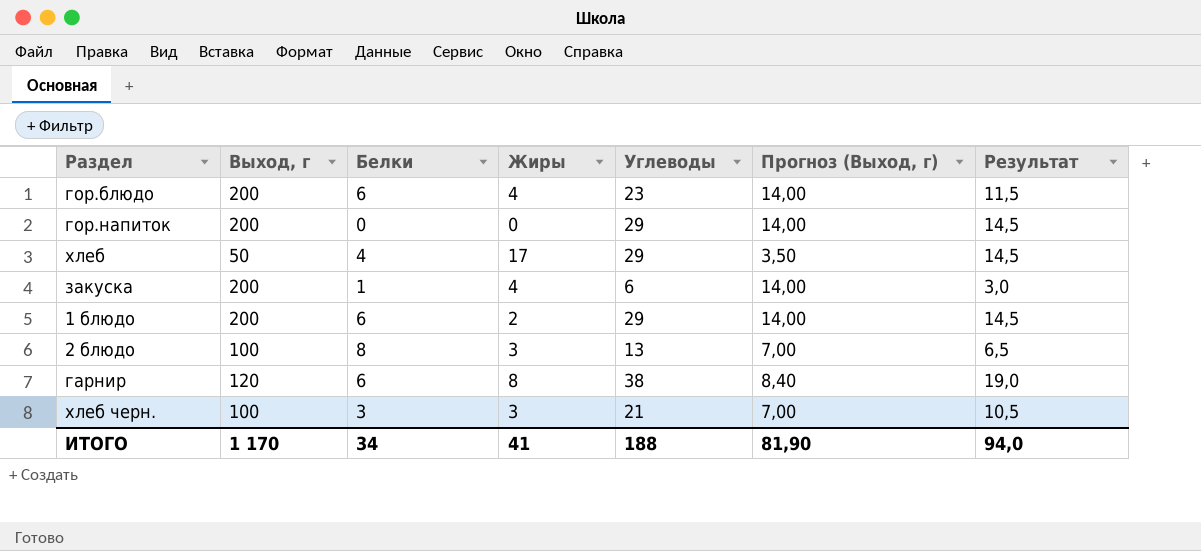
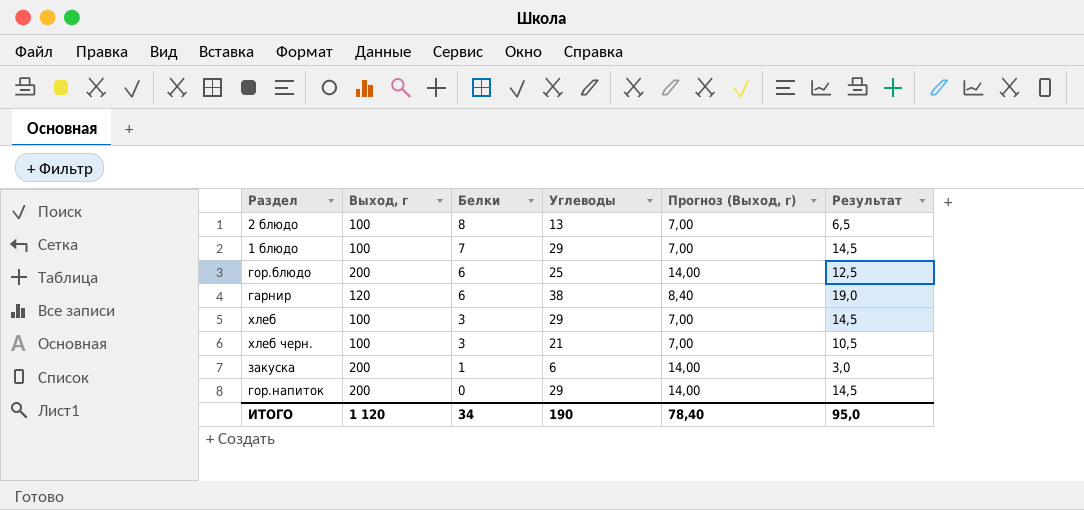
row order: none -> Белки descending
column Жиры | position: 4 -> none
1 блюдо | Выход, г: 200 -> 100
1 блюдо | Белки: 6 -> 7
1 блюдо | Прогноз (Выход, г): 14,00 -> 7,00
гор.блюдо | Углеводы: 23 -> 25
гор.блюдо | Результат: 11,5 -> 12,5
хлеб | Выход, г: 50 -> 100
хлеб | Белки: 4 -> 3
хлеб | Прогноз (Выход, г): 3,50 -> 7,00
ИТОГО | Выход, г: 1 170 -> 1 120
ИТОГО | Углеводы: 188 -> 190
ИТОГО | Прогноз (Выход, г): 81,90 -> 78,40
ИТОГО | Результат: 94,0 -> 95,0

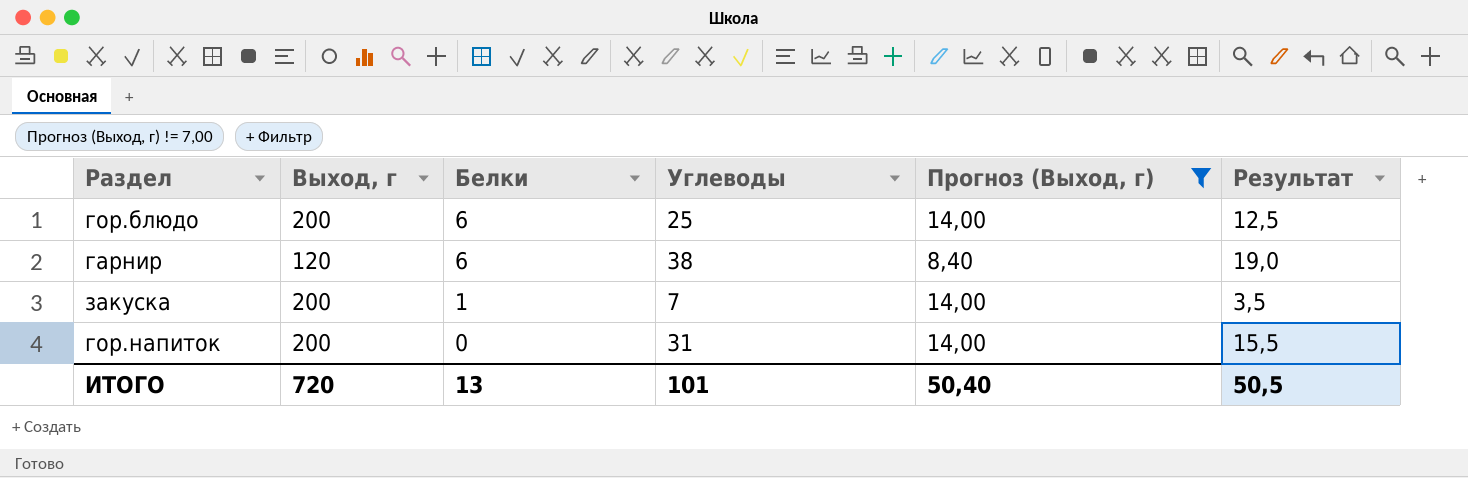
filter: none -> Прогноз (Выход, г) != 7,00
закуска | Углеводы: 6 -> 7
закуска | Результат: 3,0 -> 3,5
гор.напиток | Углеводы: 29 -> 31
гор.напиток | Результат: 14,5 -> 15,5
ИТОГО | Выход, г: 1 120 -> 720
ИТОГО | Белки: 34 -> 13
ИТОГО | Углеводы: 190 -> 101
ИТОГО | Прогноз (Выход, г): 78,40 -> 50,40
ИТОГО | Результат: 95,0 -> 50,5

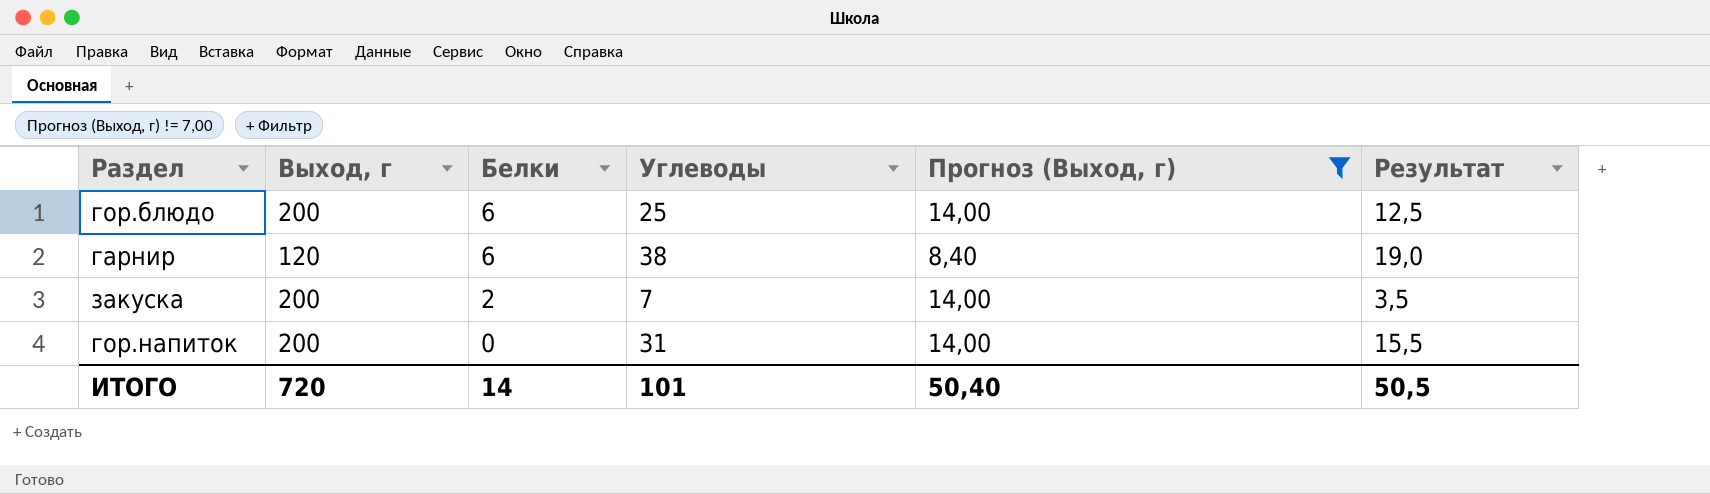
закуска | Белки: 1 -> 2
ИТОГО | Белки: 13 -> 14

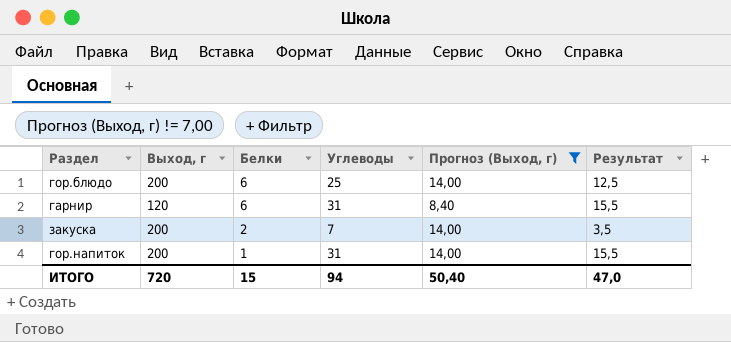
гарнир | Углеводы: 38 -> 31
гарнир | Результат: 19,0 -> 15,5
гор.напиток | Белки: 0 -> 1
ИТОГО | Белки: 14 -> 15
ИТОГО | Углеводы: 101 -> 94
ИТОГО | Результат: 50,5 -> 47,0

